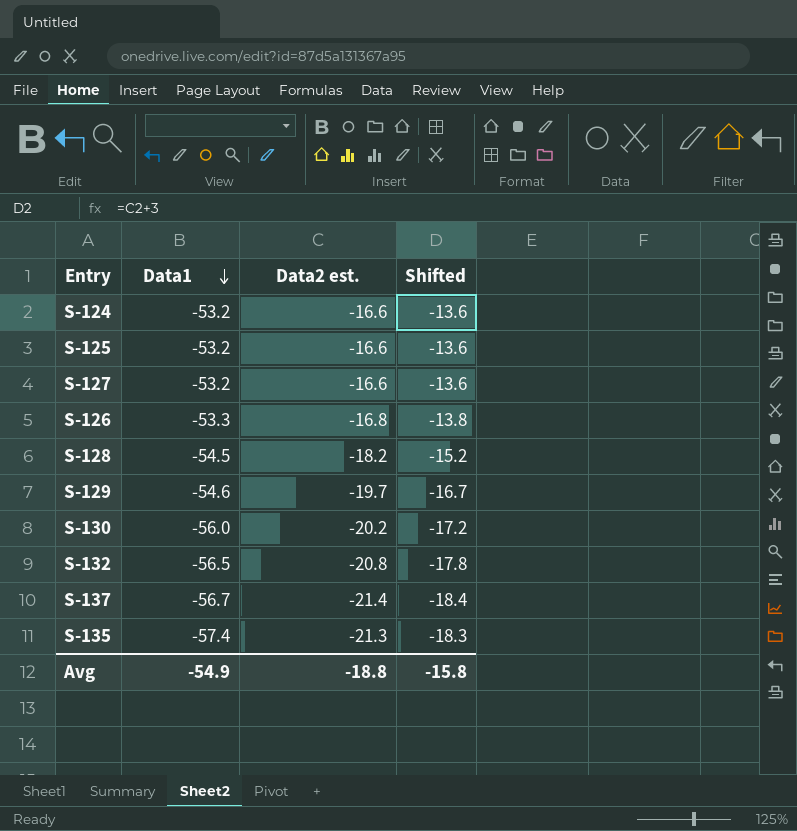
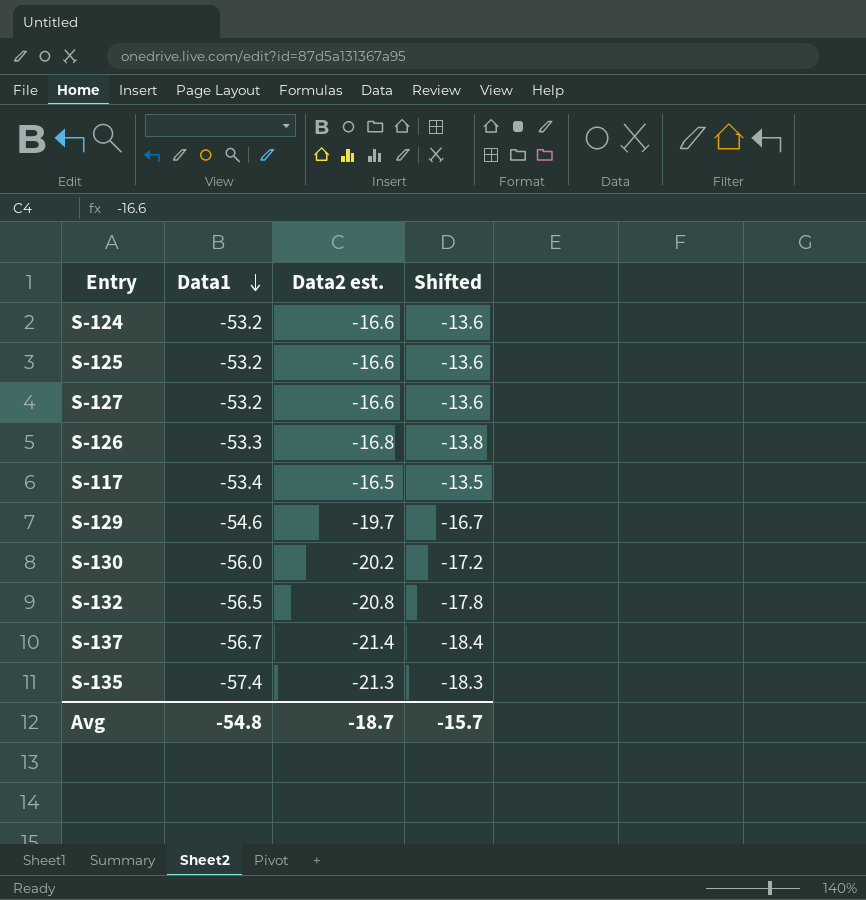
row S-128: -54.5 | -18.2 | -15.2 -> none
row S-117: none -> -53.4 | -16.5 | -13.5
Avg | Data1: -54.9 -> -54.8
Avg | Data2 est.: -18.8 -> -18.7
Avg | Shifted: -15.8 -> -15.7

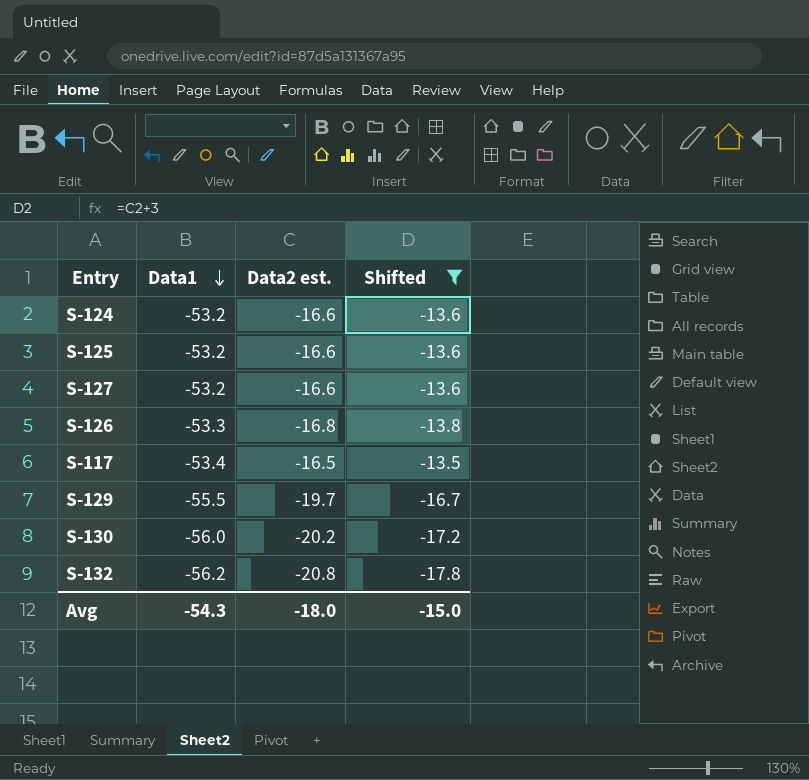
filter: none -> Shifted >= -17.8
S-129 | Data1: -54.6 -> -55.5
S-132 | Data1: -56.5 -> -56.2
Avg | Data1: -54.8 -> -54.3
Avg | Data2 est.: -18.7 -> -18.0
Avg | Shifted: -15.7 -> -15.0

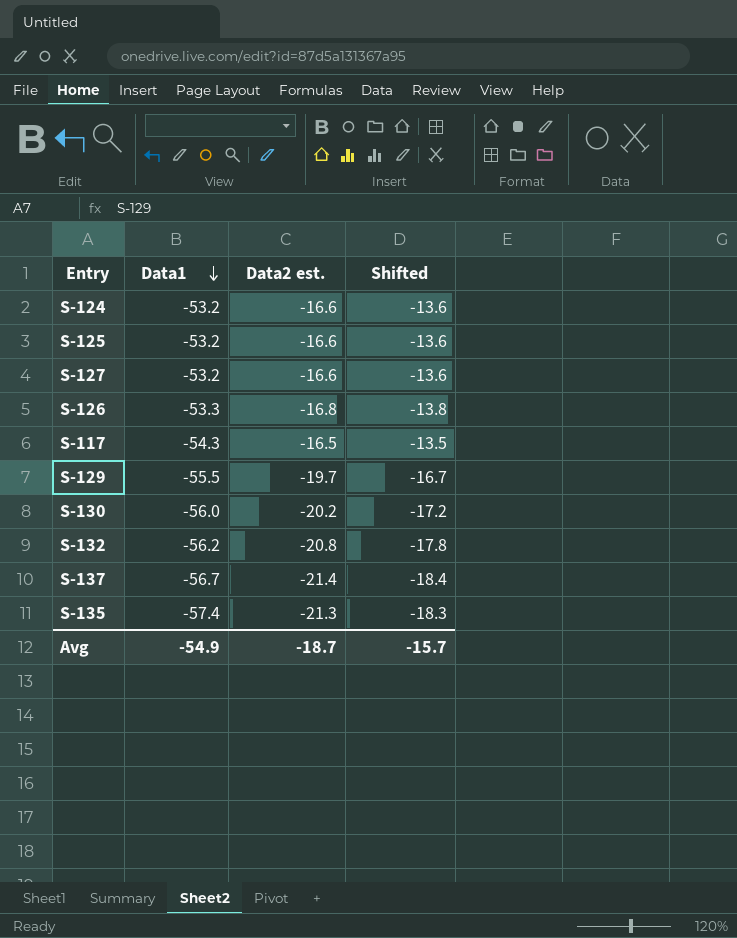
filter: Shifted >= -17.8 -> none
S-117 | Data1: -53.4 -> -54.3
Avg | Data1: -54.3 -> -54.9
Avg | Data2 est.: -18.0 -> -18.7
Avg | Shifted: -15.0 -> -15.7

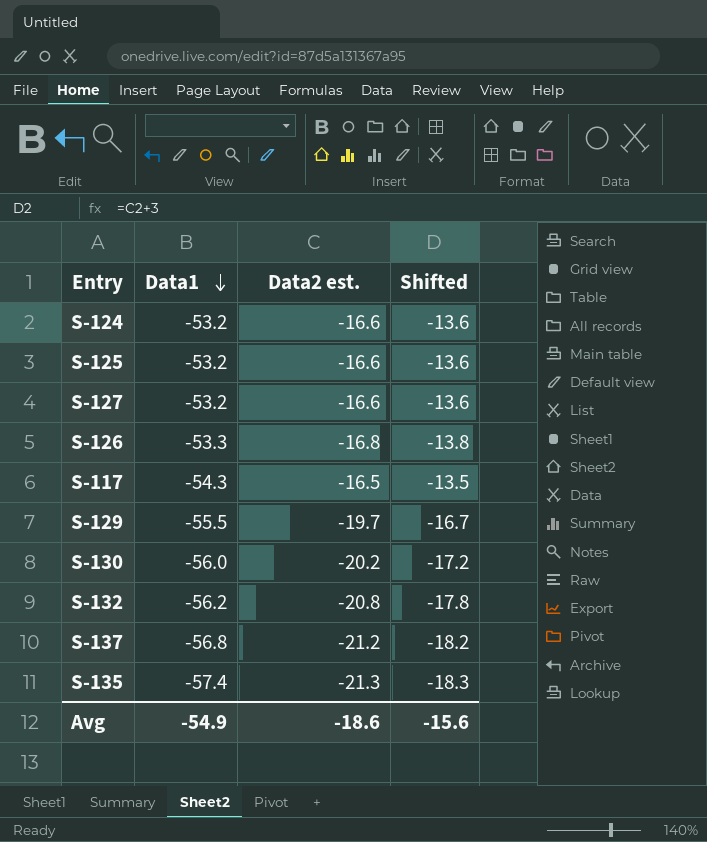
S-137 | Data1: -56.7 -> -56.8
S-137 | Data2 est.: -21.4 -> -21.2
S-137 | Shifted: -18.4 -> -18.2
Avg | Data2 est.: -18.7 -> -18.6
Avg | Shifted: -15.7 -> -15.6

